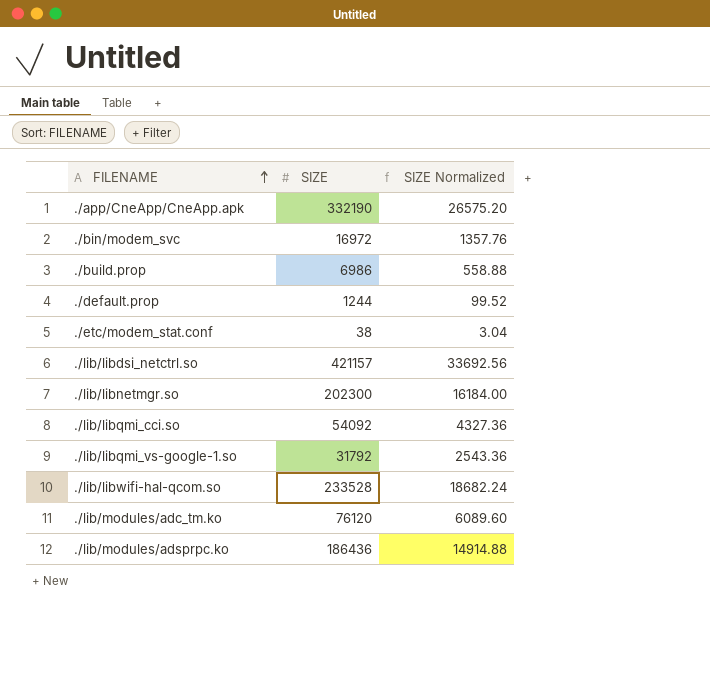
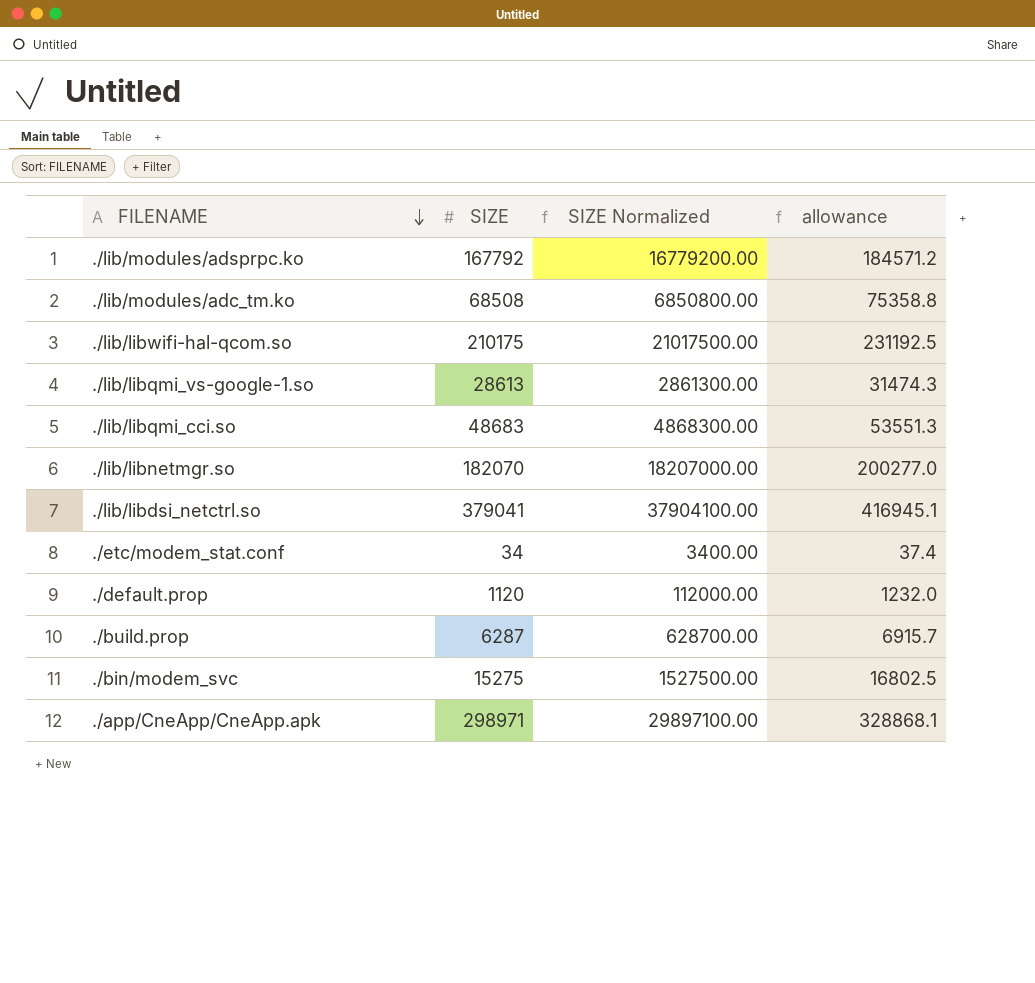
row order: FILENAME ascending -> FILENAME descending
column SIZE Normalized | formula: [SIZE] * 0.08 -> [SIZE] * 100
column allowance | formula: none -> [SIZE] * 1.1
./lib/modules/adsprpc.ko | SIZE: 186436 -> 167792
./lib/modules/adc_tm.ko | SIZE: 76120 -> 68508
./lib/libwifi-hal-qcom.so | SIZE: 233528 -> 210175
./lib/libqmi_vs-google-1.so | SIZE: 31792 -> 28613
./lib/libqmi_cci.so | SIZE: 54092 -> 48683
./lib/libnetmgr.so | SIZE: 202300 -> 182070
./lib/libdsi_netctrl.so | SIZE: 421157 -> 379041
./etc/modem_stat.conf | SIZE: 38 -> 34
./default.prop | SIZE: 1244 -> 1120
./build.prop | SIZE: 6986 -> 6287
./bin/modem_svc | SIZE: 16972 -> 15275
./app/CneApp/CneApp.apk | SIZE: 332190 -> 298971

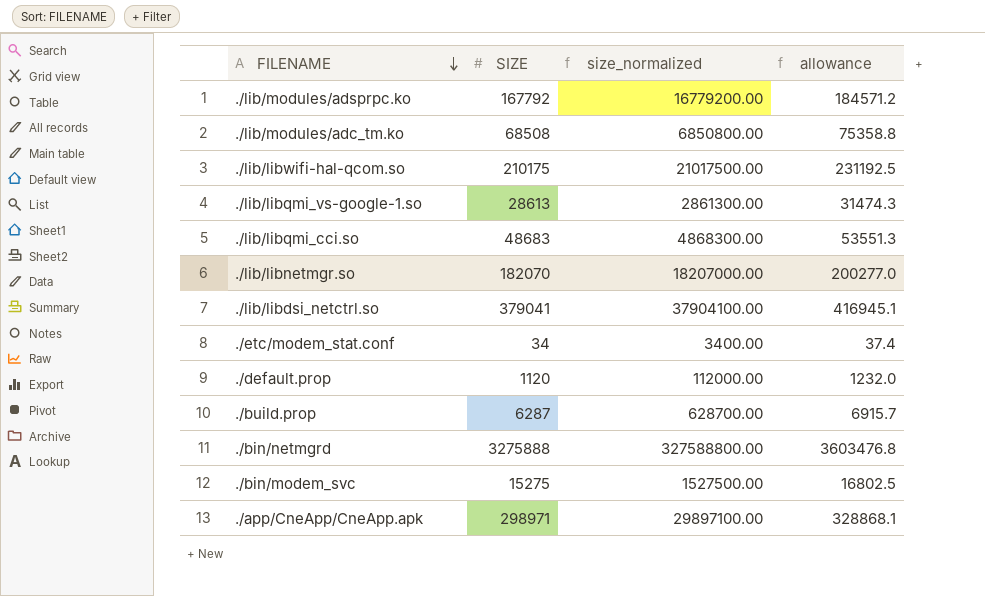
column name: SIZE Normalized -> size_normalized
row ./bin/netmgrd: none -> 3275888 | 327588800.00 | 3603476.8

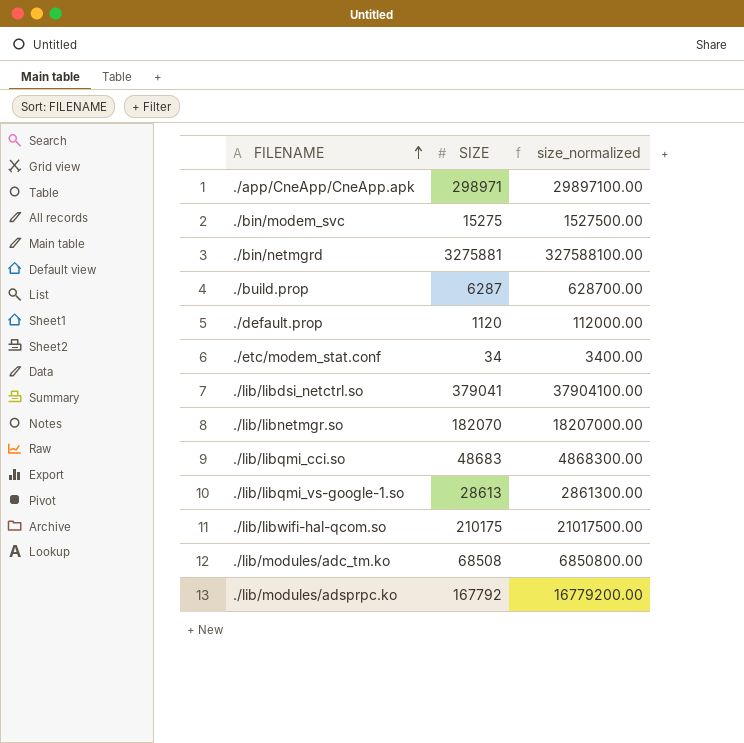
row order: FILENAME descending -> FILENAME ascending
column allowance | formula: [SIZE] * 1.1 -> none
./bin/netmgrd | SIZE: 3275888 -> 3275881
./bin/netmgrd | size_normalized: 327588800.00 -> 327588100.00

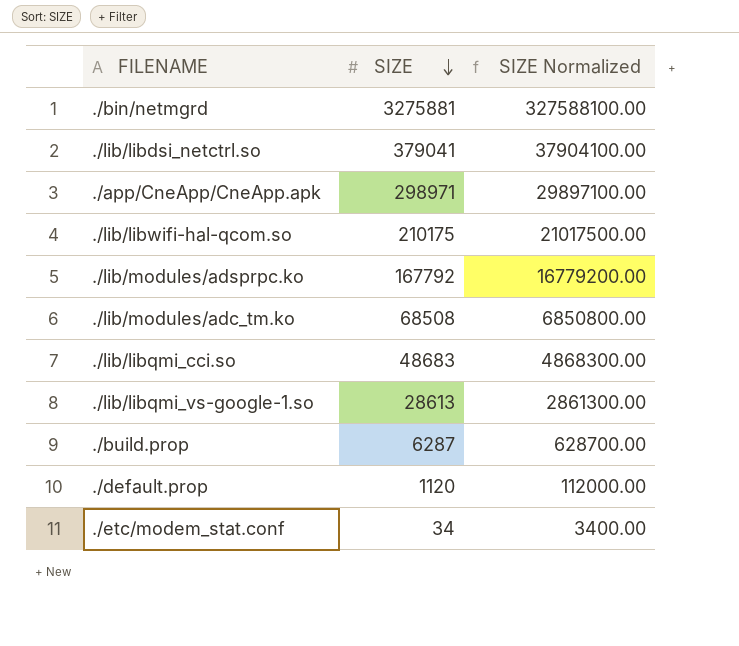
row order: FILENAME ascending -> SIZE descending
column name: size_normalized -> SIZE Normalized
row ./bin/modem_svc: 15275 | 1527500.00 -> none
row ./lib/libnetmgr.so: 182070 | 18207000.00 -> none

